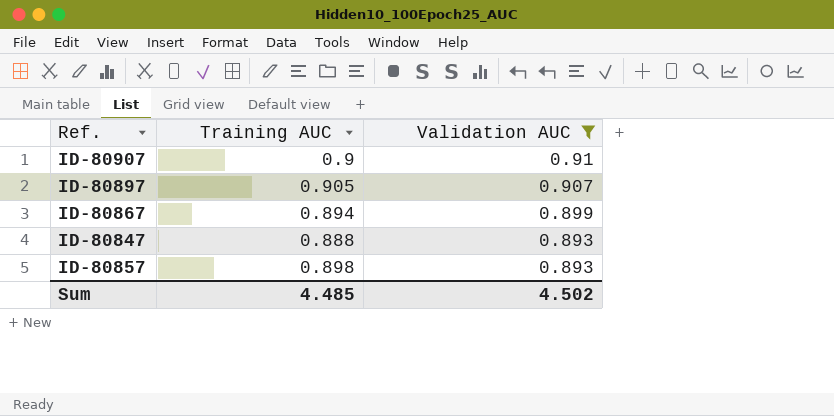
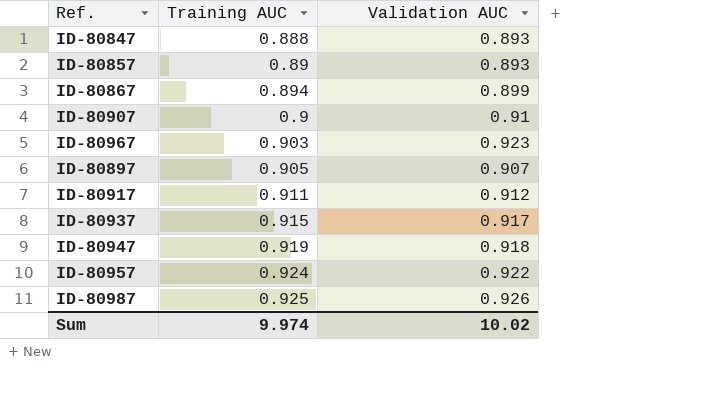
filter: Validation AUC <= 0.91 -> none
row order: Validation AUC descending -> Training AUC ascending
ID-80857 | Training AUC: 0.898 -> 0.89
Sum | Training AUC: 4.485 -> 9.974
Sum | Validation AUC: 4.502 -> 10.02

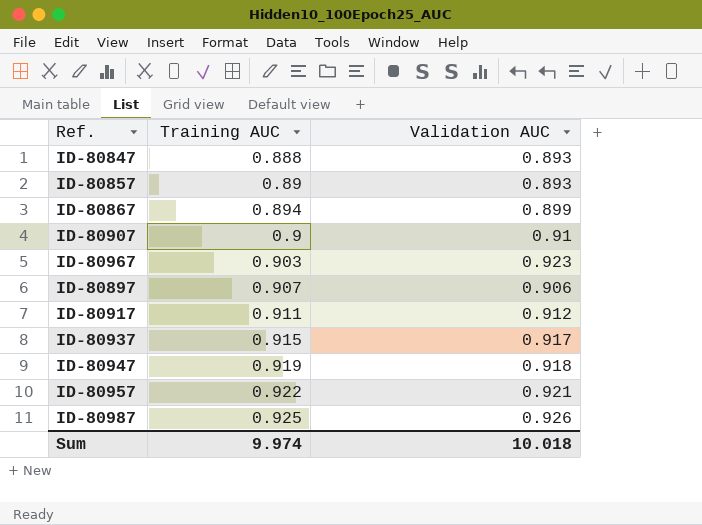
ID-80897 | Training AUC: 0.905 -> 0.907
ID-80897 | Validation AUC: 0.907 -> 0.906
ID-80957 | Training AUC: 0.924 -> 0.922
ID-80957 | Validation AUC: 0.922 -> 0.921
Sum | Validation AUC: 10.02 -> 10.018

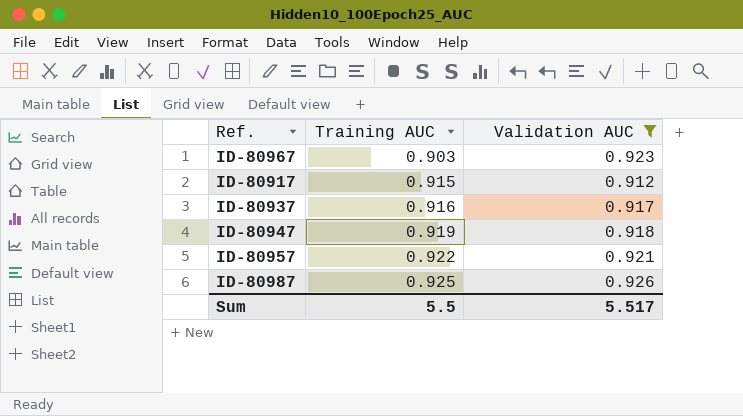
filter: none -> Validation AUC >= 0.912
ID-80917 | Training AUC: 0.911 -> 0.915
ID-80937 | Training AUC: 0.915 -> 0.916
Sum | Training AUC: 9.974 -> 5.5
Sum | Validation AUC: 10.018 -> 5.517

